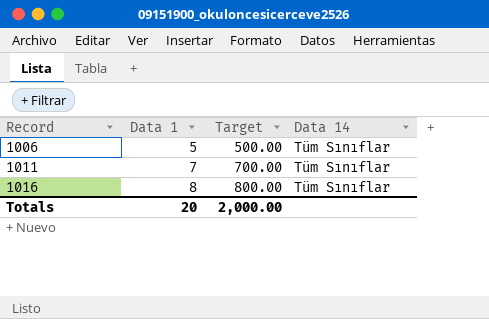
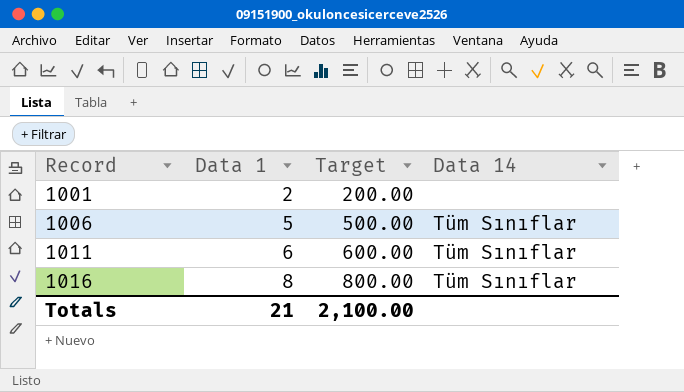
row 1001: none -> 2 | 200.00 | none
1011 | Data 1: 7 -> 6
1011 | Target: 700.00 -> 600.00
Totals | Data 1: 20 -> 21
Totals | Target: 2,000.00 -> 2,100.00

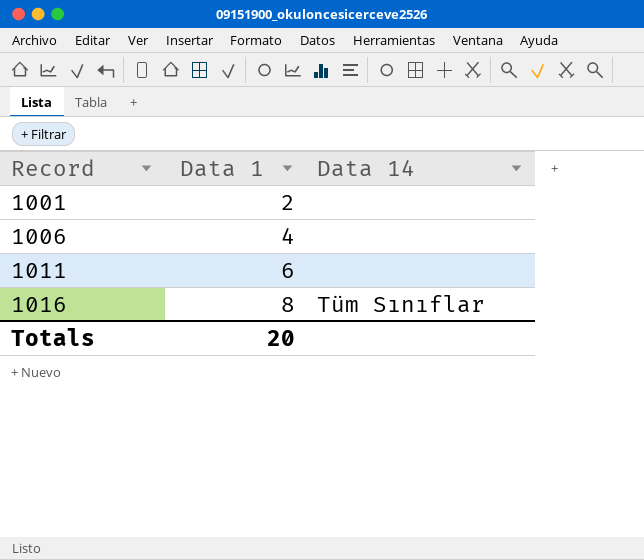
column Target | formula: [Data 1] * 100 -> none
1006 | Data 1: 5 -> 4
1006 | Data 14: Tüm Sınıflar -> none
1011 | Data 14: Tüm Sınıflar -> none
Totals | Data 1: 21 -> 20

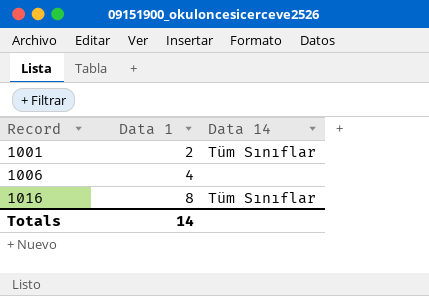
row 1011: 6 | none -> none
1001 | Data 14: none -> Tüm Sınıflar
Totals | Data 1: 20 -> 14

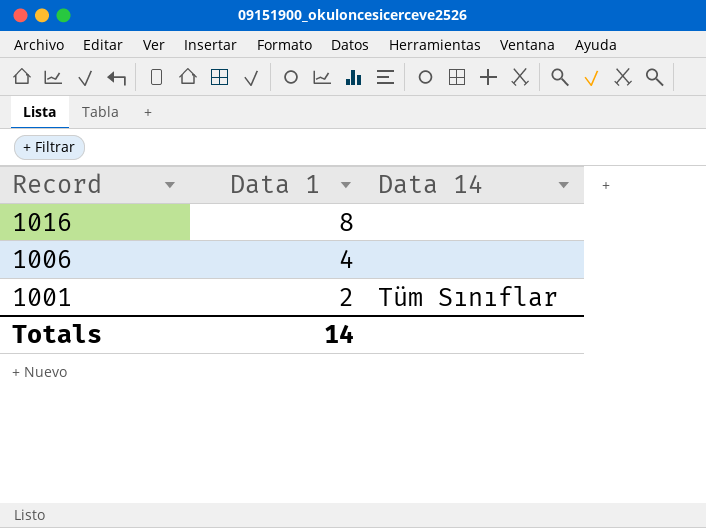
row order: Record ascending -> Record descending
1016 | Data 14: Tüm Sınıflar -> none

